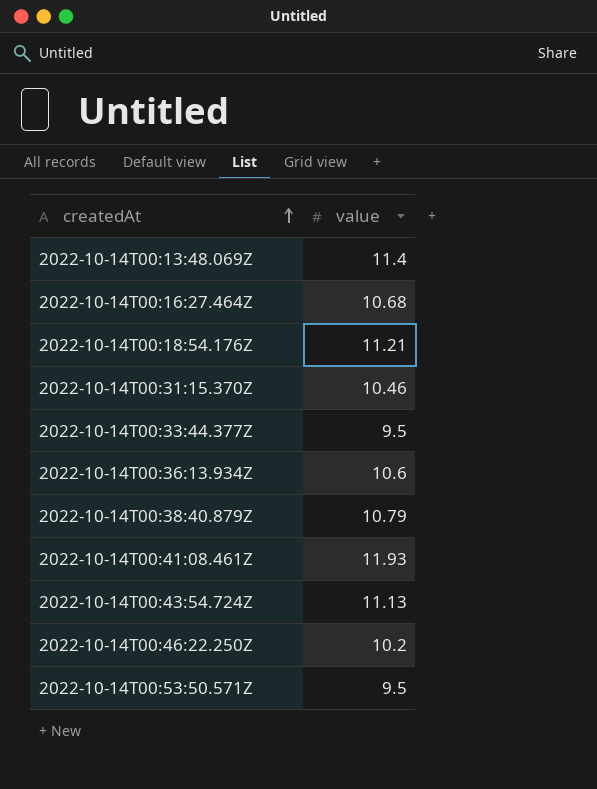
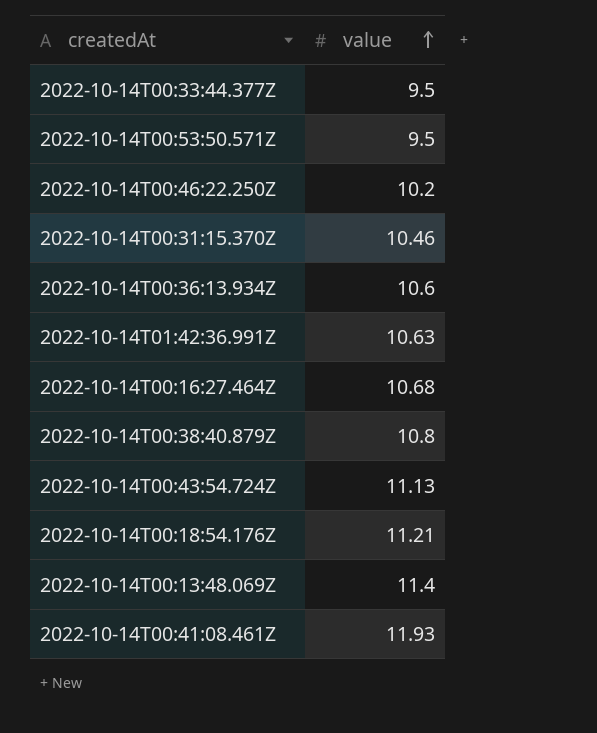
row order: createdAt ascending -> value ascending
row 2022-10-14T01:42:36.991Z: none -> 10.63
2022-10-14T00:38:40.879Z | value: 10.79 -> 10.8

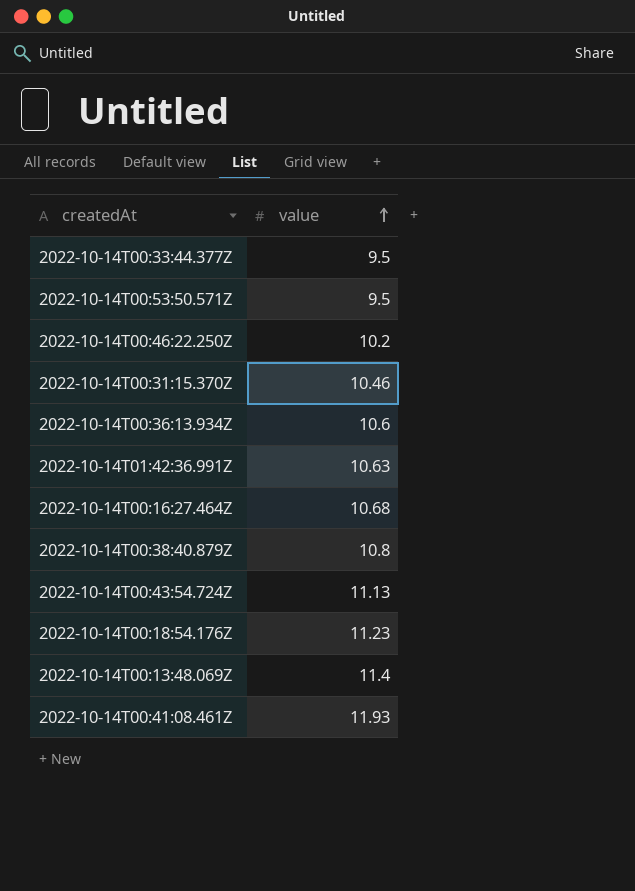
2022-10-14T00:18:54.176Z | value: 11.21 -> 11.23

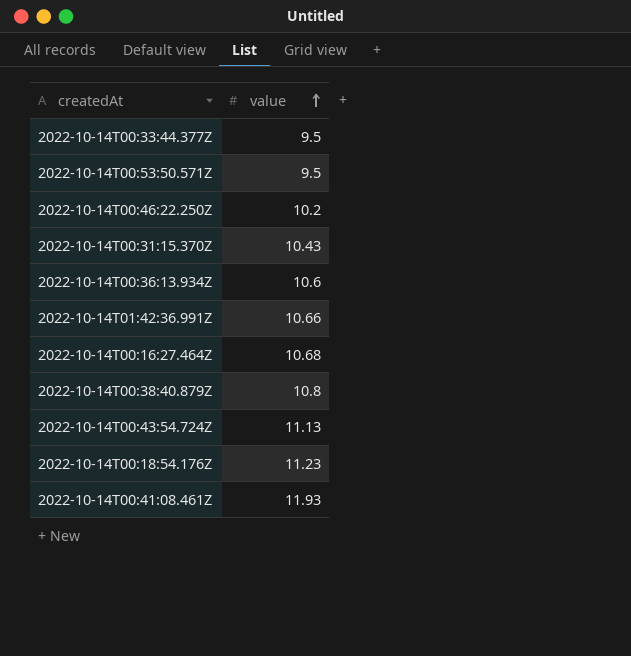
row 2022-10-14T00:13:48.069Z: 11.4 -> none
2022-10-14T00:31:15.370Z | value: 10.46 -> 10.43
2022-10-14T01:42:36.991Z | value: 10.63 -> 10.66

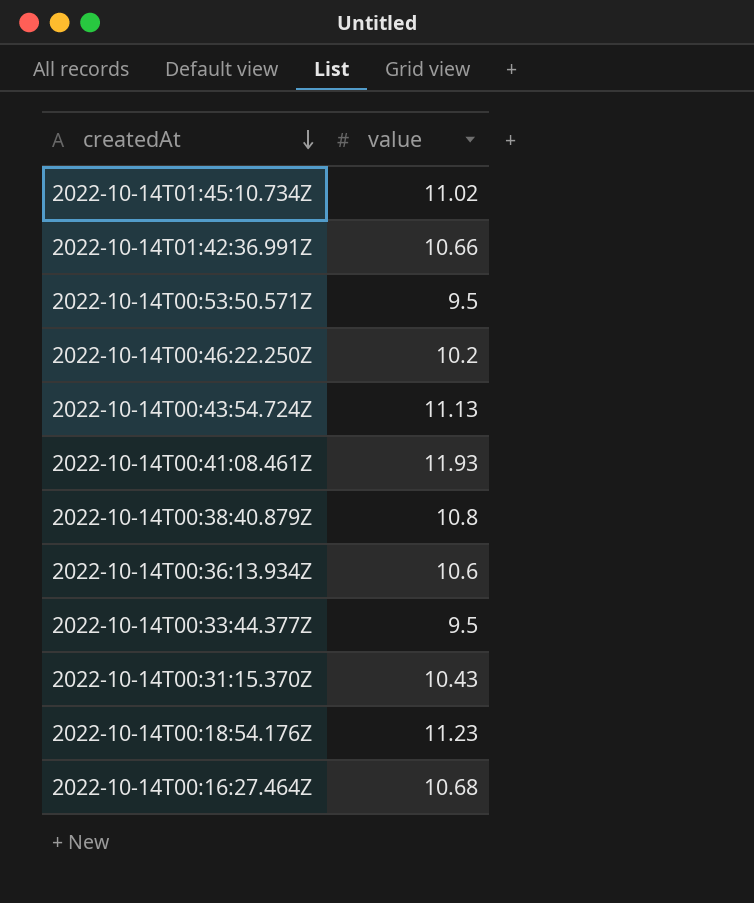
row order: value ascending -> createdAt descending
row 2022-10-14T01:45:10.734Z: none -> 11.02

